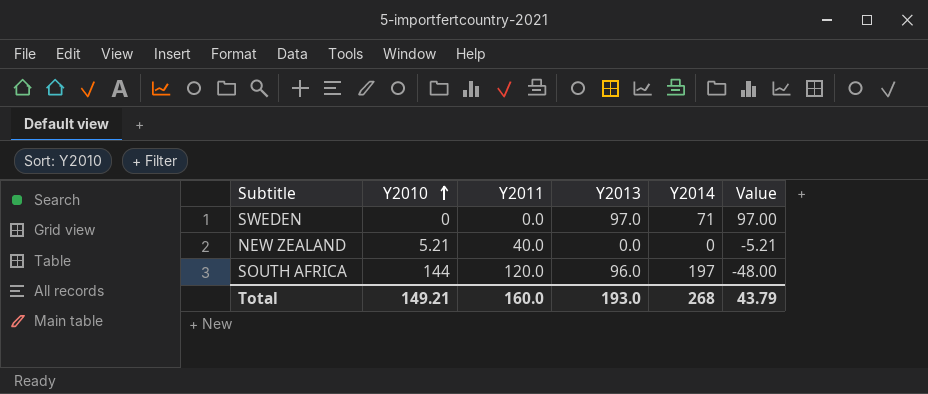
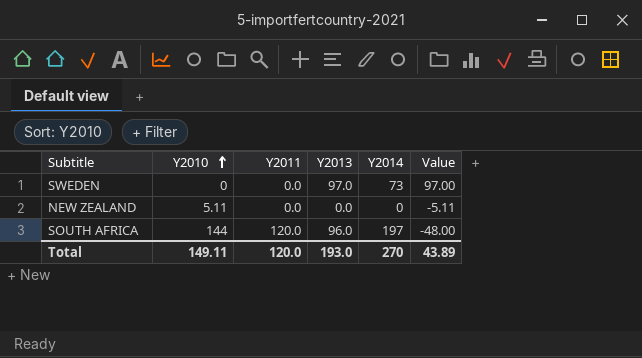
SWEDEN | Y2014: 71 -> 73
NEW ZEALAND | Y2010: 5.21 -> 5.11
NEW ZEALAND | Y2011: 40.0 -> 0.0
NEW ZEALAND | Value: -5.21 -> -5.11
Total | Y2010: 149.21 -> 149.11
Total | Y2011: 160.0 -> 120.0
Total | Y2014: 268 -> 270
Total | Value: 43.79 -> 43.89

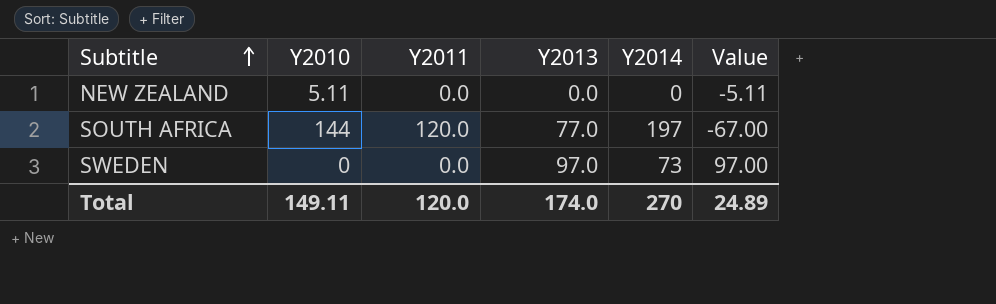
row order: Y2010 ascending -> Subtitle ascending
SOUTH AFRICA | Y2013: 96.0 -> 77.0
SOUTH AFRICA | Value: -48.00 -> -67.00
Total | Y2013: 193.0 -> 174.0
Total | Value: 43.89 -> 24.89

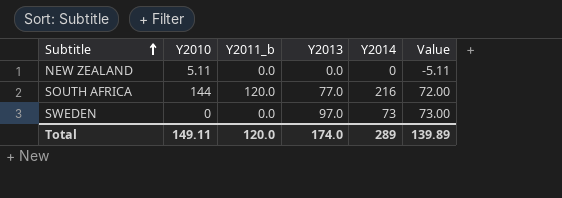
column name: Y2011 -> Y2011_b
column Value | formula: [Y2013] - [Y2010] -> [Y2014] - [Y2010]
SOUTH AFRICA | Y2014: 197 -> 216
Total | Y2014: 270 -> 289
Total | Value: 24.89 -> 139.89

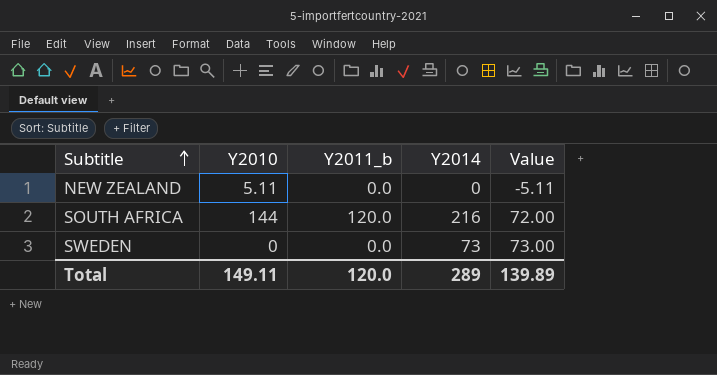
column Y2013 | position: 4 -> none

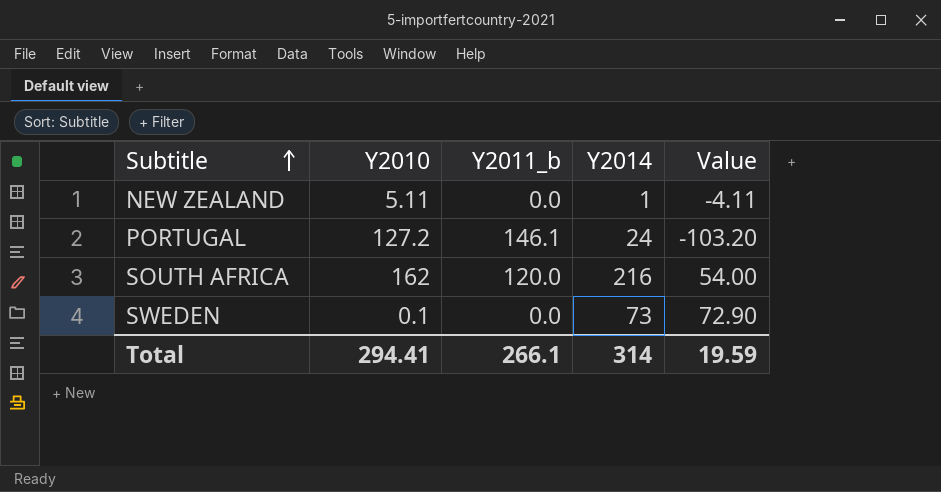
NEW ZEALAND | Y2014: 0 -> 1
NEW ZEALAND | Value: -5.11 -> -4.11
row PORTUGAL: none -> 127.2 | 146.1 | 24 | -103.20
SOUTH AFRICA | Y2010: 144 -> 162
SOUTH AFRICA | Value: 72.00 -> 54.00
SWEDEN | Y2010: 0 -> 0.1
SWEDEN | Value: 73.00 -> 72.90
Total | Y2010: 149.11 -> 294.41
Total | Y2011_b: 120.0 -> 266.1
Total | Y2014: 289 -> 314
Total | Value: 139.89 -> 19.59

